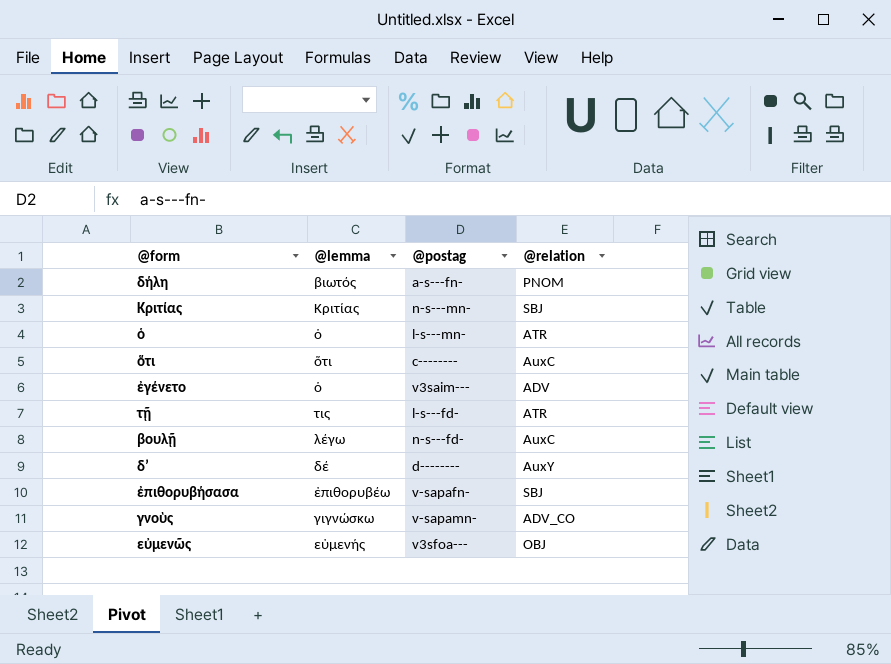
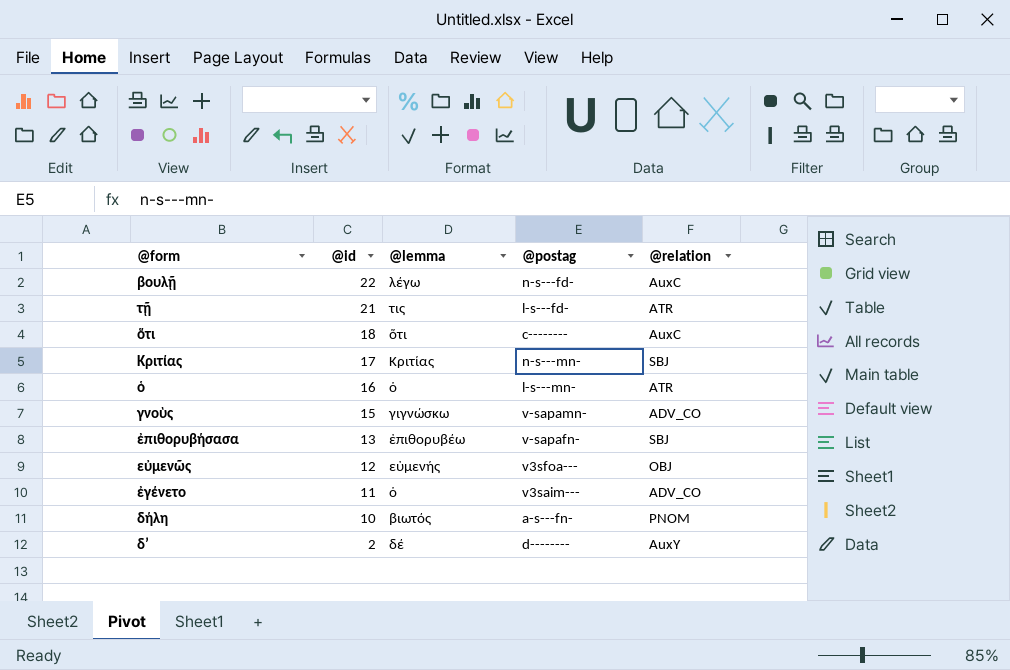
row order: none -> @id descending
column @id | position: none -> 2
ἐγένετο | @relation: ADV -> ADV_CO

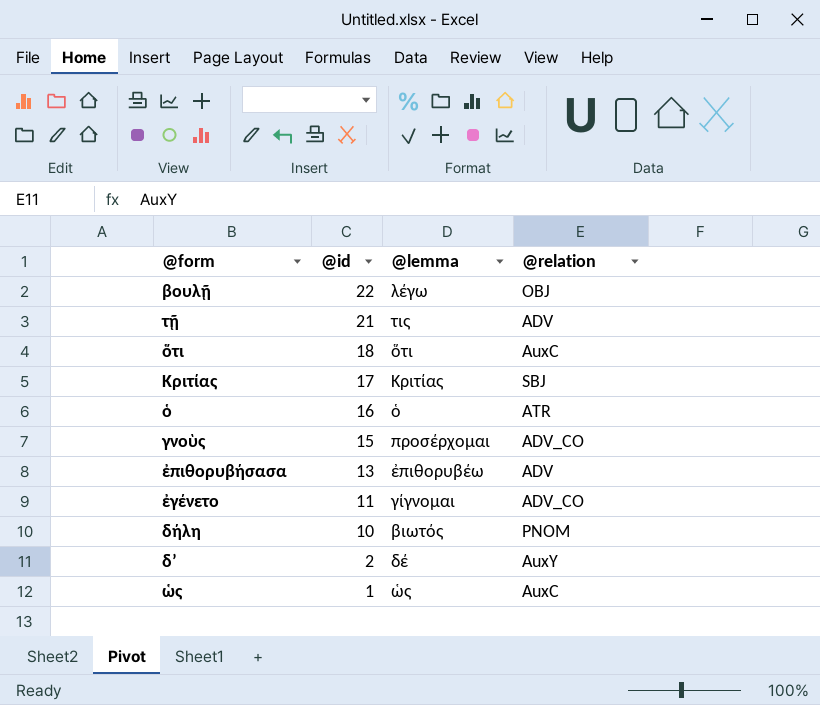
column @postag | position: 4 -> none
row εὐμενῶς: 12 | εὐμενής | v3sfoa--- | OBJ -> none
βουλῇ | @relation: AuxC -> OBJ
τῇ | @relation: ATR -> ADV
γνοὺς | @lemma: γιγνώσκω -> προσέρχομαι
ἐπιθορυβήσασα | @relation: SBJ -> ADV
ἐγένετο | @lemma: ὁ -> γίγνομαι
row ὡς: none -> 1 | ὡς | AuxC

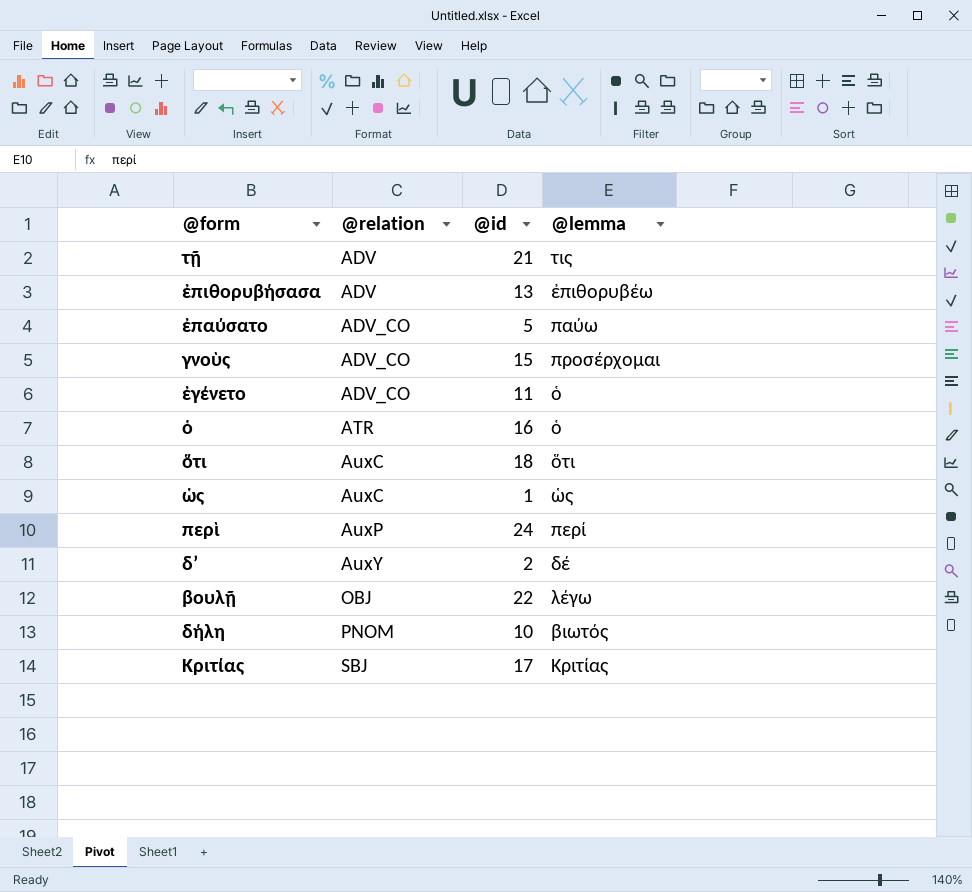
row order: @id descending -> @relation ascending
column @relation | position: 4 -> 2
row ἐπαύσατο: none -> ADV_CO | 5 | παύω
ἐγένετο | @lemma: γίγνομαι -> ὁ
row περὶ: none -> AuxP | 24 | περί

